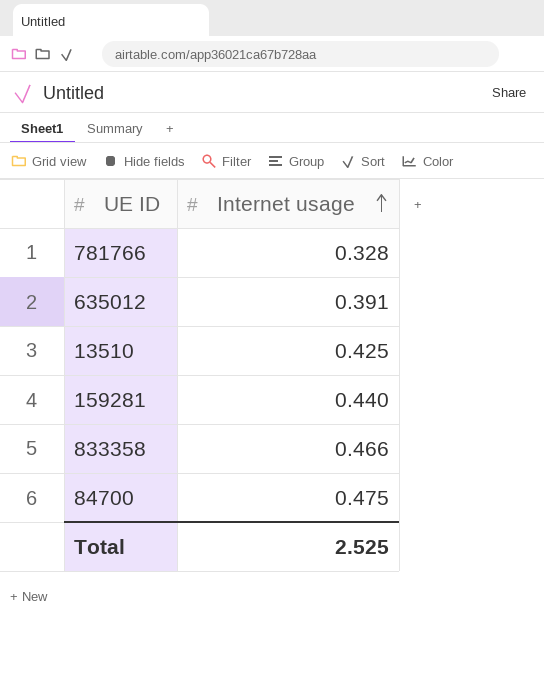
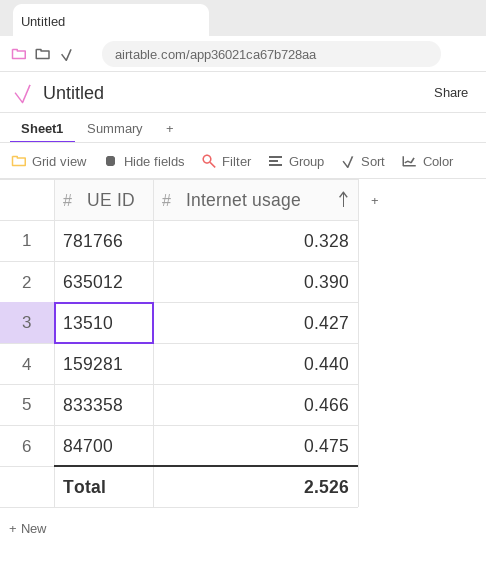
635012 | Internet usage: 0.391 -> 0.390
13510 | Internet usage: 0.425 -> 0.427
Total | Internet usage: 2.525 -> 2.526

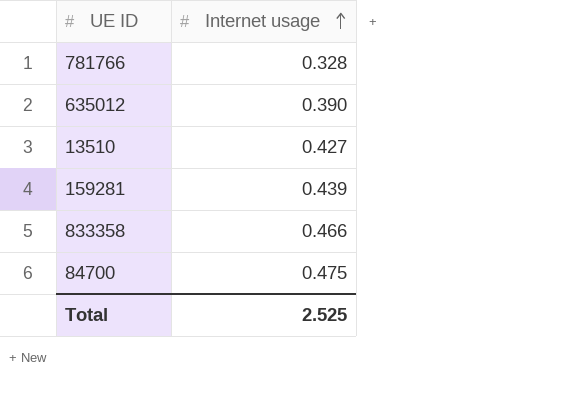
159281 | Internet usage: 0.440 -> 0.439
Total | Internet usage: 2.526 -> 2.525

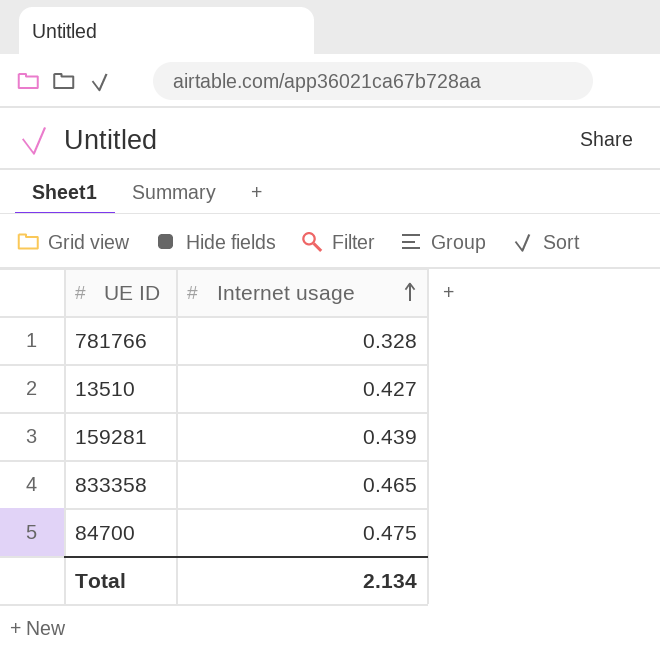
row 635012: 0.390 -> none
833358 | Internet usage: 0.466 -> 0.465
Total | Internet usage: 2.525 -> 2.134

